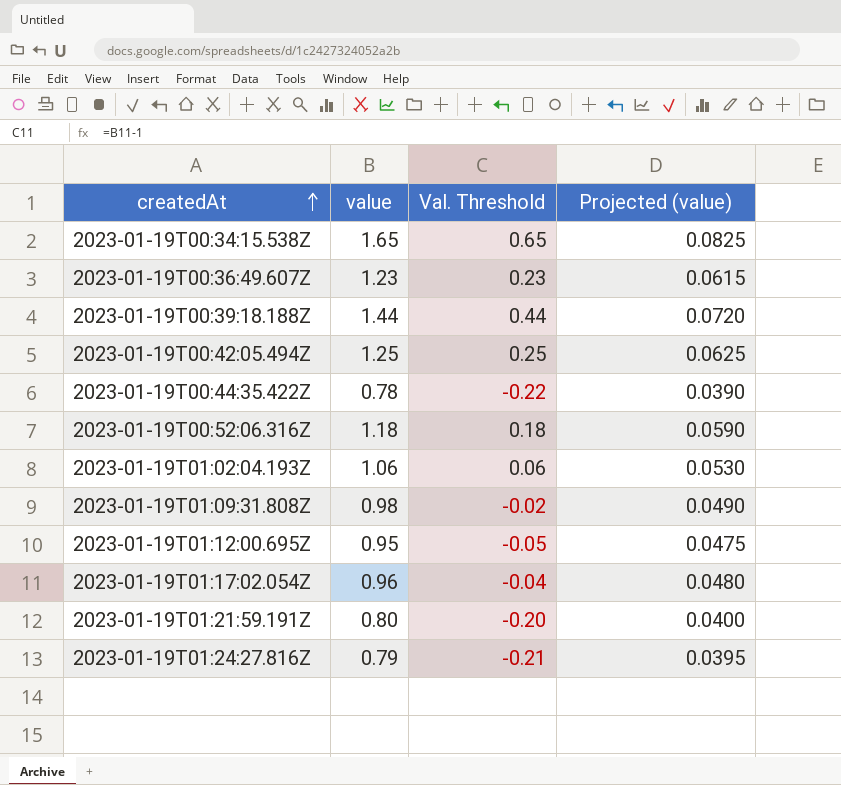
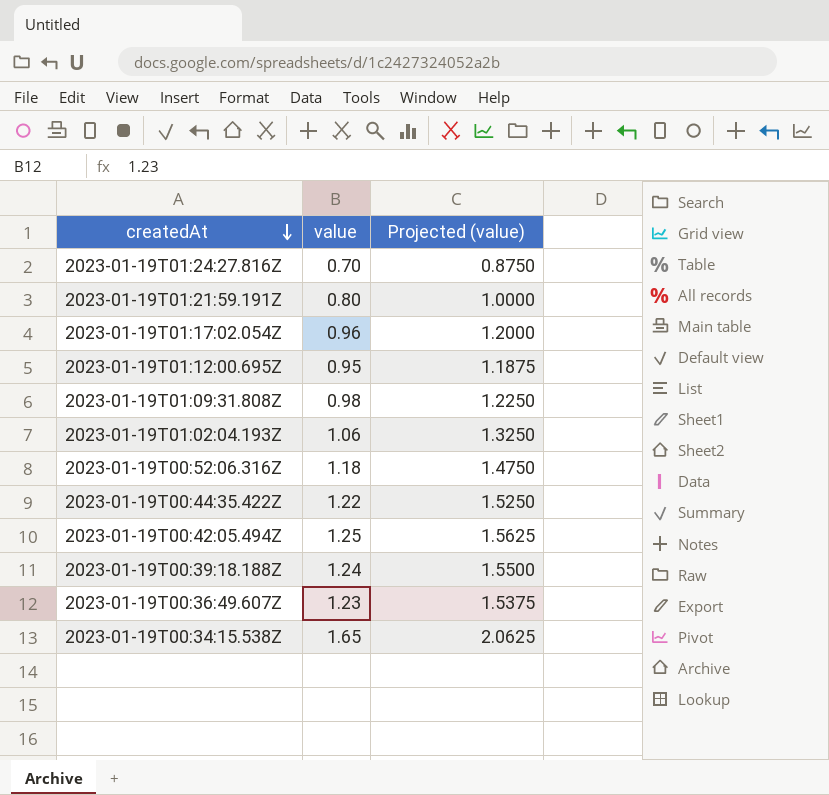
row order: createdAt ascending -> createdAt descending
column Val. Threshold | formula: [value] - 1 -> none
column Projected (value) | formula: [value] * 0.05 -> [value] * 1.25
2023-01-19T01:24:27.816Z | value: 0.79 -> 0.70
2023-01-19T00:44:35.422Z | value: 0.78 -> 1.22
2023-01-19T00:39:18.188Z | value: 1.44 -> 1.24

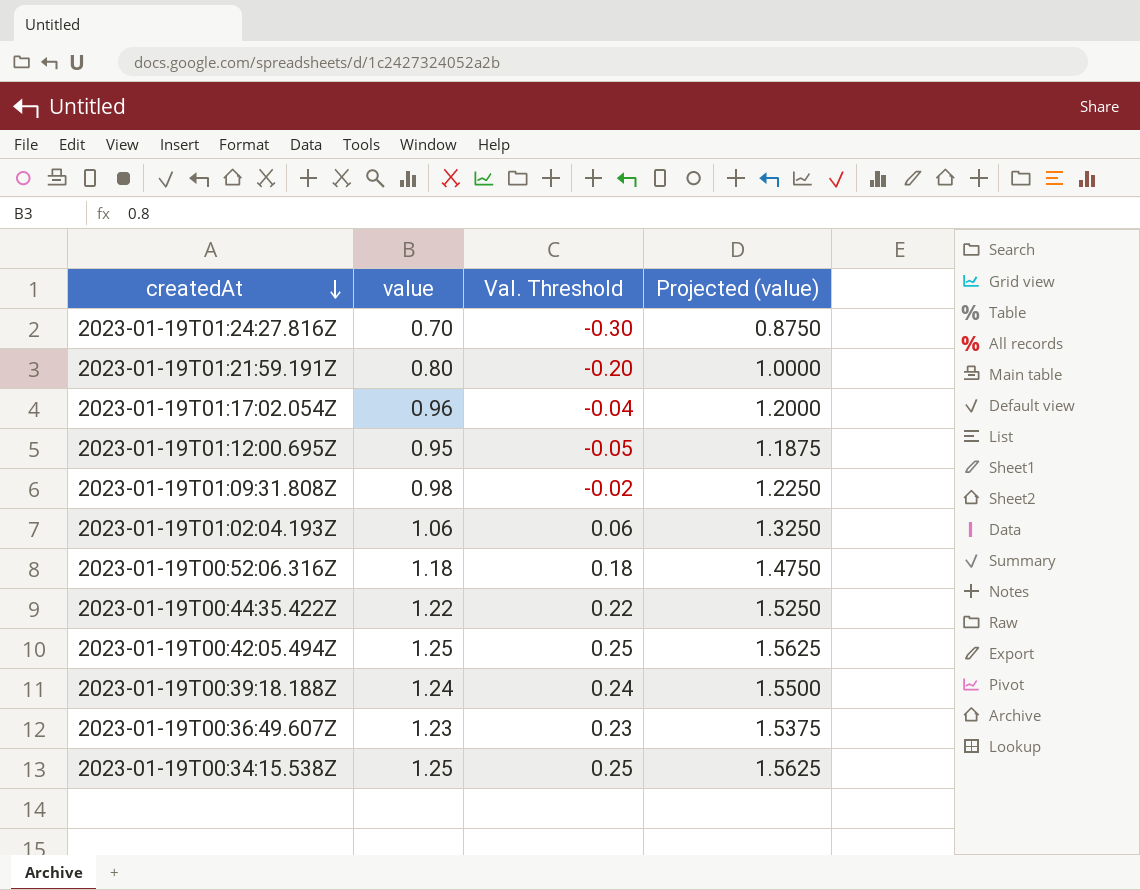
column Val. Threshold | formula: none -> [value] - 1
2023-01-19T00:34:15.538Z | value: 1.65 -> 1.25
2023-01-19T00:34:15.538Z | Projected (value): 2.0625 -> 1.5625

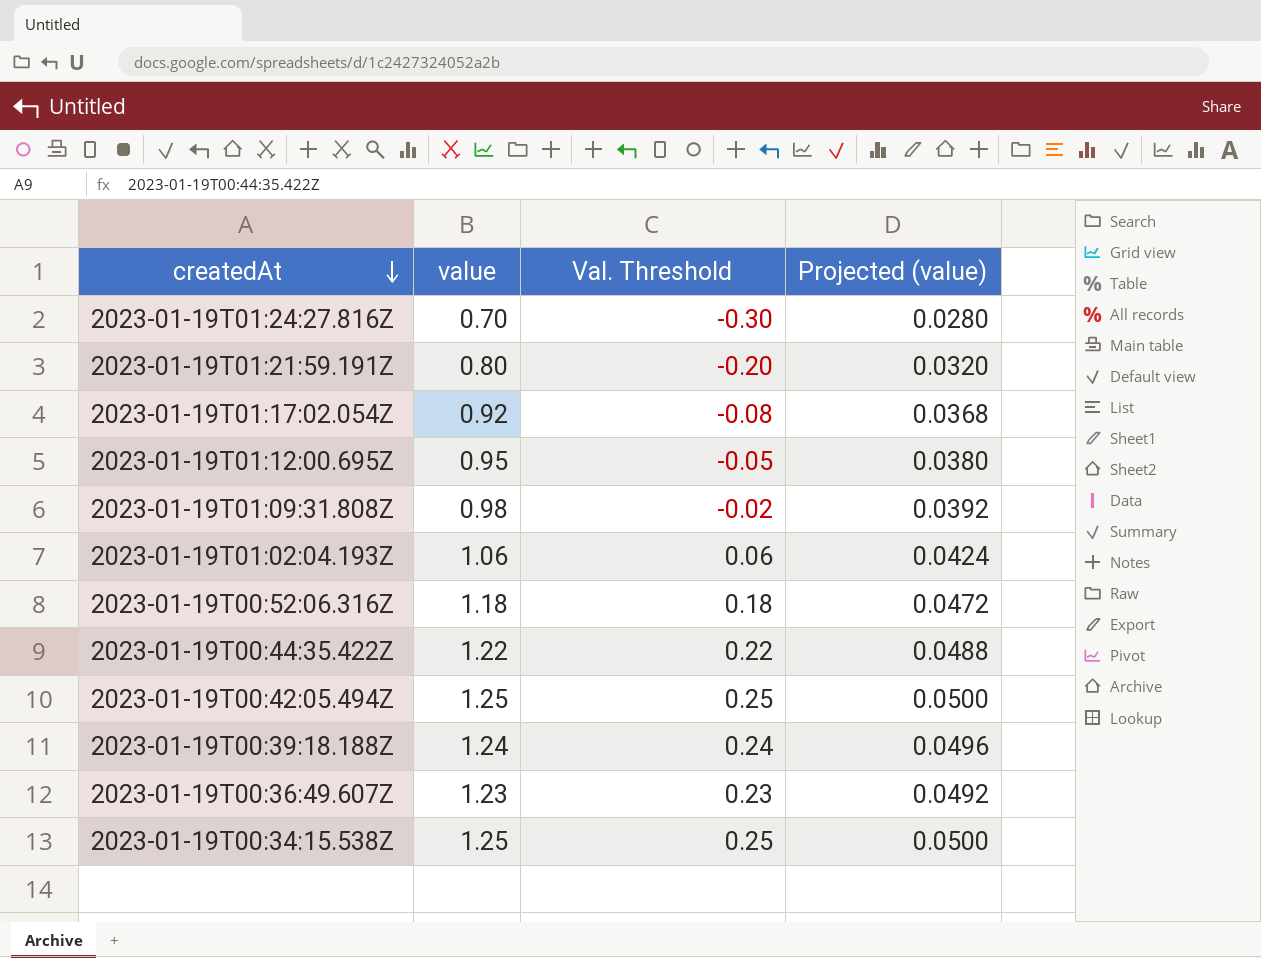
column Projected (value) | formula: [value] * 1.25 -> [value] * 0.04
2023-01-19T01:17:02.054Z | value: 0.96 -> 0.92
2023-01-19T01:17:02.054Z | Val. Threshold: -0.04 -> -0.08

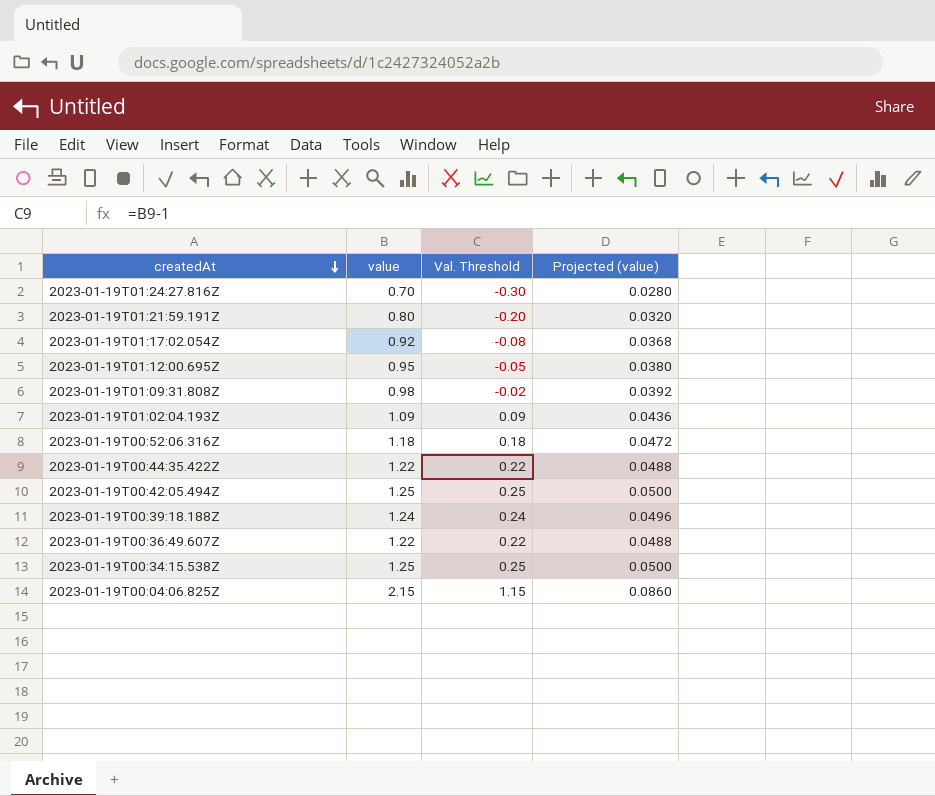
2023-01-19T01:02:04.193Z | value: 1.06 -> 1.09
2023-01-19T01:02:04.193Z | Val. Threshold: 0.06 -> 0.09
2023-01-19T01:02:04.193Z | Projected (value): 0.0424 -> 0.0436
2023-01-19T00:36:49.607Z | value: 1.23 -> 1.22
2023-01-19T00:36:49.607Z | Val. Threshold: 0.23 -> 0.22
2023-01-19T00:36:49.607Z | Projected (value): 0.0492 -> 0.0488
row 2023-01-19T00:04:06.825Z: none -> 2.15 | 1.15 | 0.0860

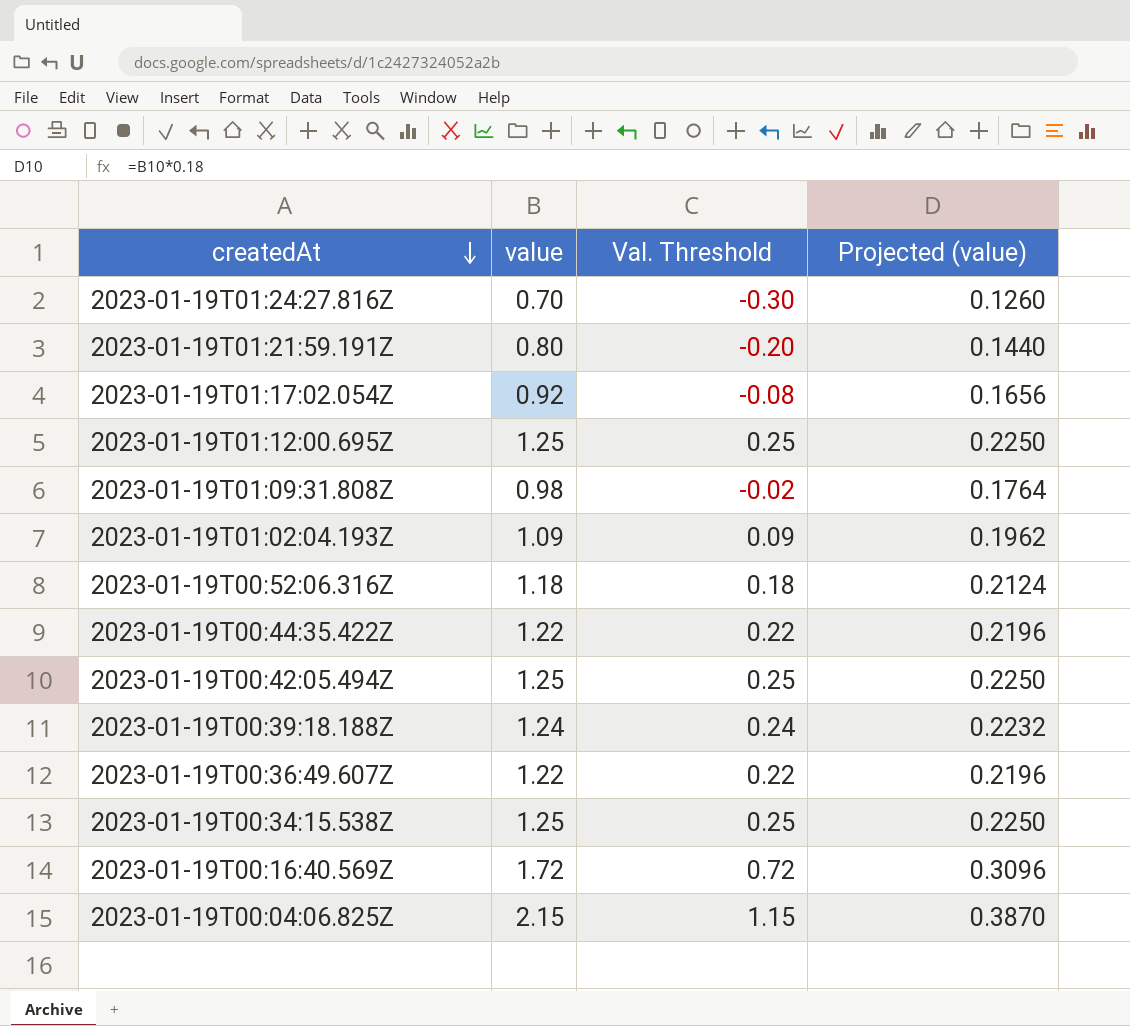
column Projected (value) | formula: [value] * 0.04 -> [value] * 0.18
2023-01-19T01:12:00.695Z | value: 0.95 -> 1.25
2023-01-19T01:12:00.695Z | Val. Threshold: -0.05 -> 0.25
row 2023-01-19T00:16:40.569Z: none -> 1.72 | 0.72 | 0.3096

